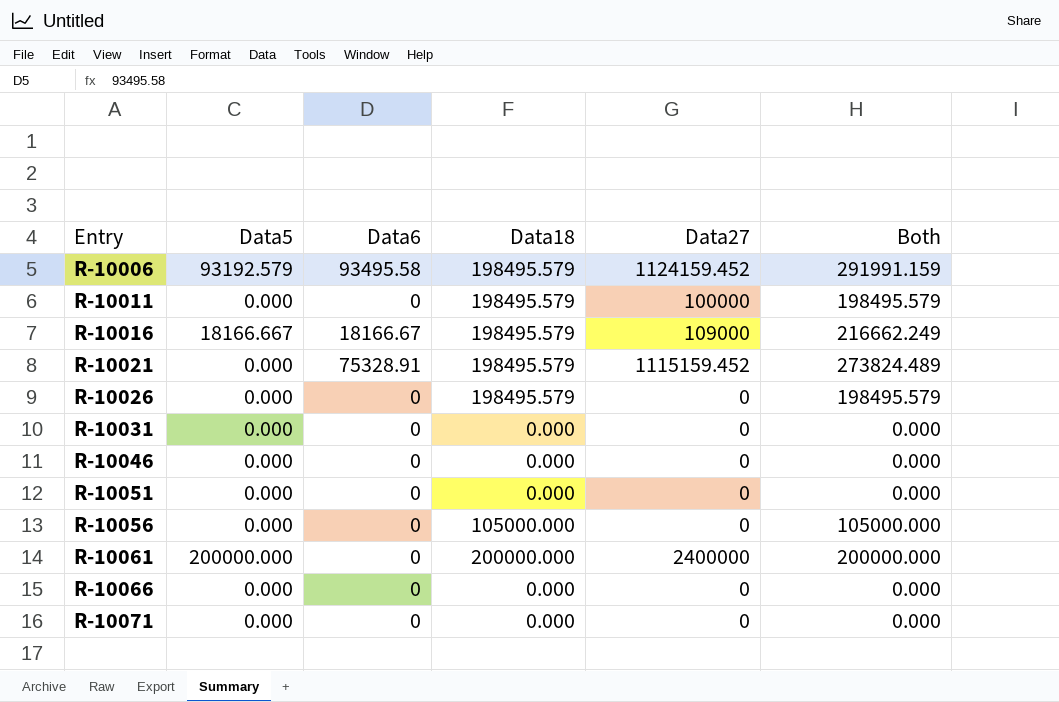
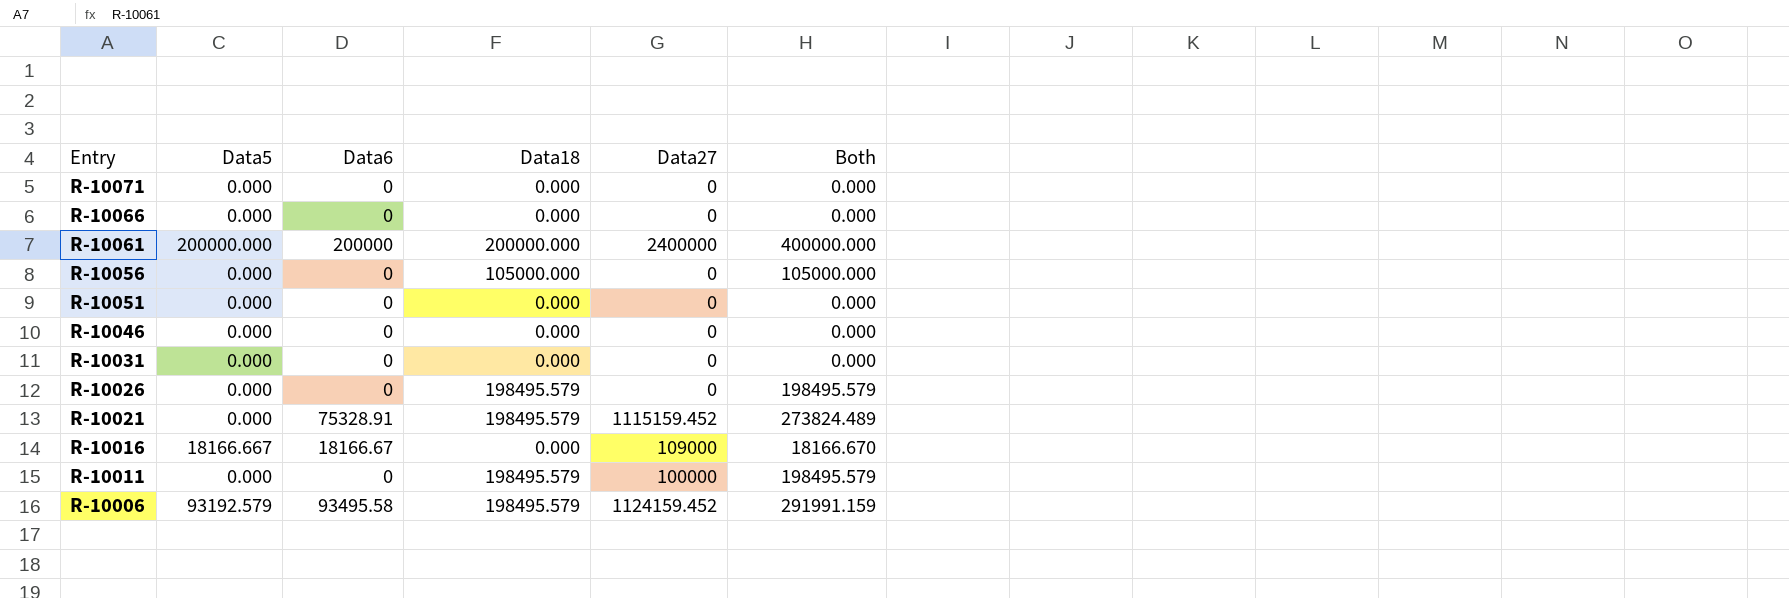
row order: Entry ascending -> Entry descending
R-10061 | Data6: 0 -> 200000
R-10061 | Both: 200000.000 -> 400000.000
R-10016 | Data18: 198495.579 -> 0.000
R-10016 | Both: 216662.249 -> 18166.670

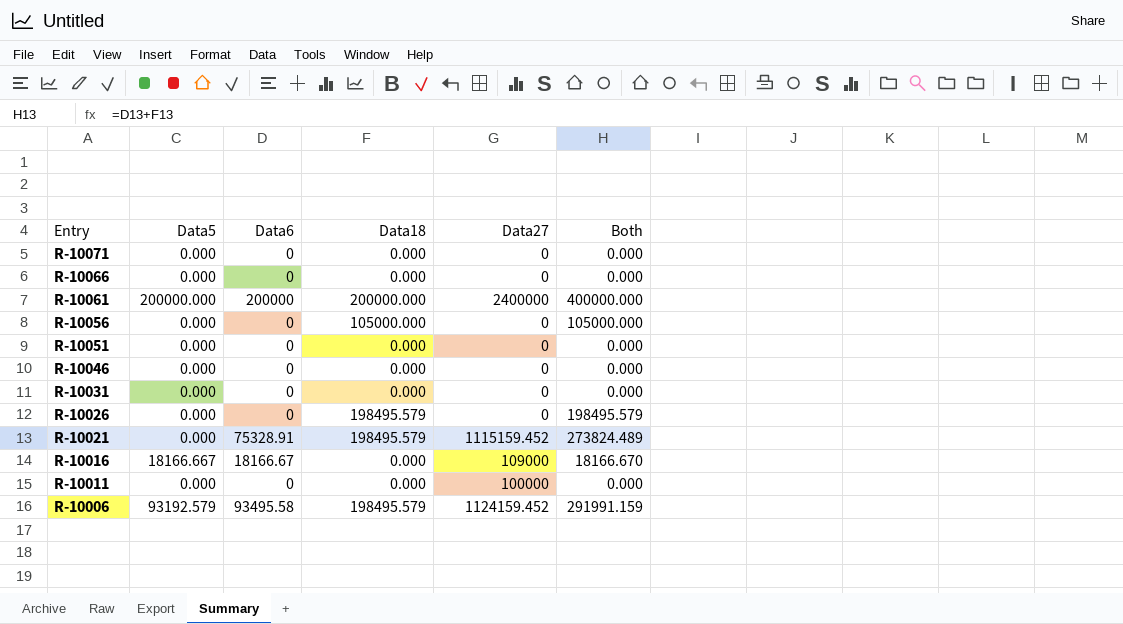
R-10011 | Data18: 198495.579 -> 0.000
R-10011 | Both: 198495.579 -> 0.000

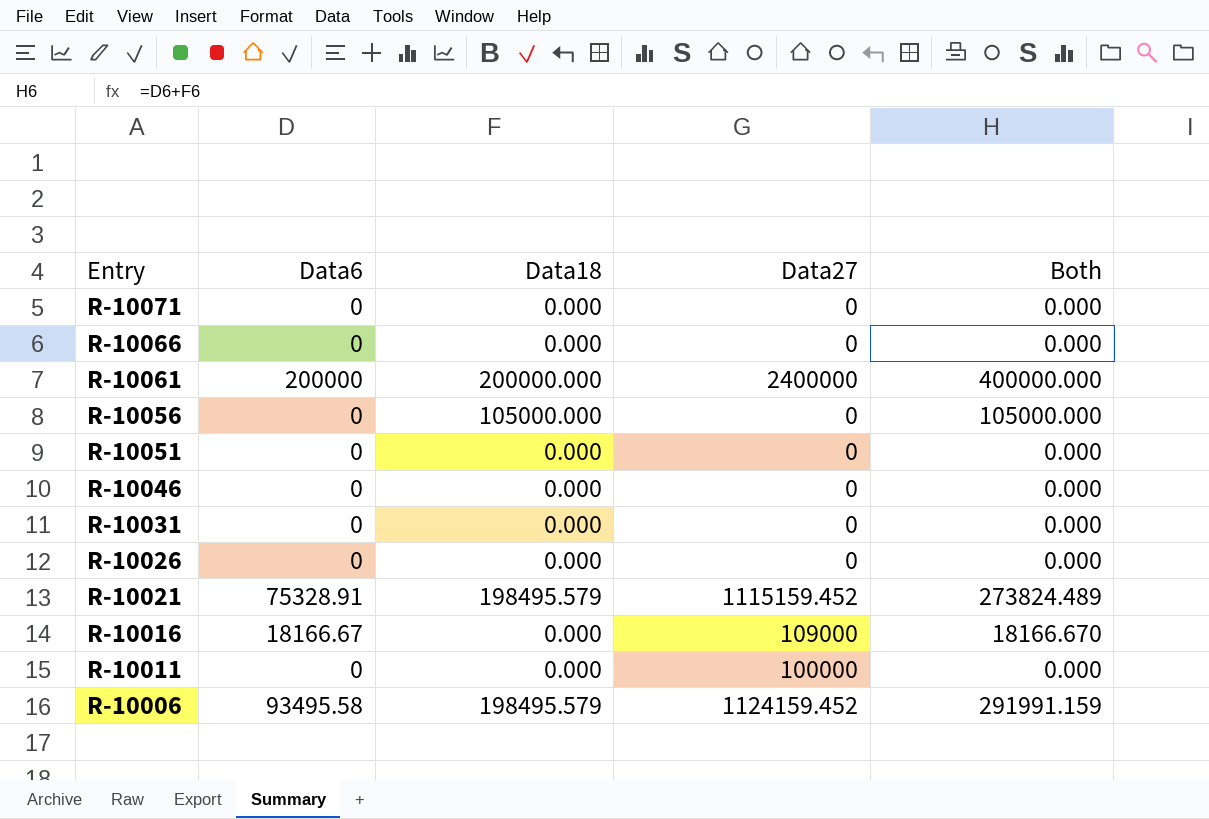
column Data5 | position: 2 -> none
R-10026 | Data18: 198495.579 -> 0.000
R-10026 | Both: 198495.579 -> 0.000

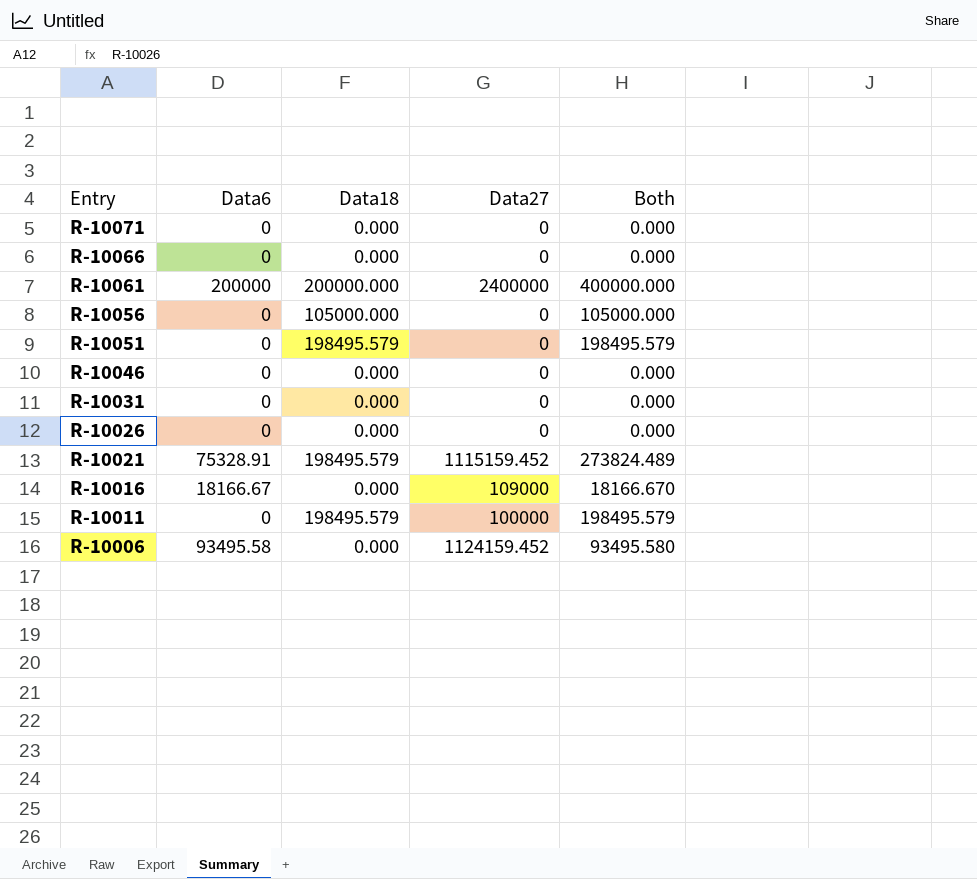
R-10051 | Data18: 0.000 -> 198495.579
R-10051 | Both: 0.000 -> 198495.579
R-10011 | Data18: 0.000 -> 198495.579
R-10011 | Both: 0.000 -> 198495.579
R-10006 | Data18: 198495.579 -> 0.000
R-10006 | Both: 291991.159 -> 93495.580

